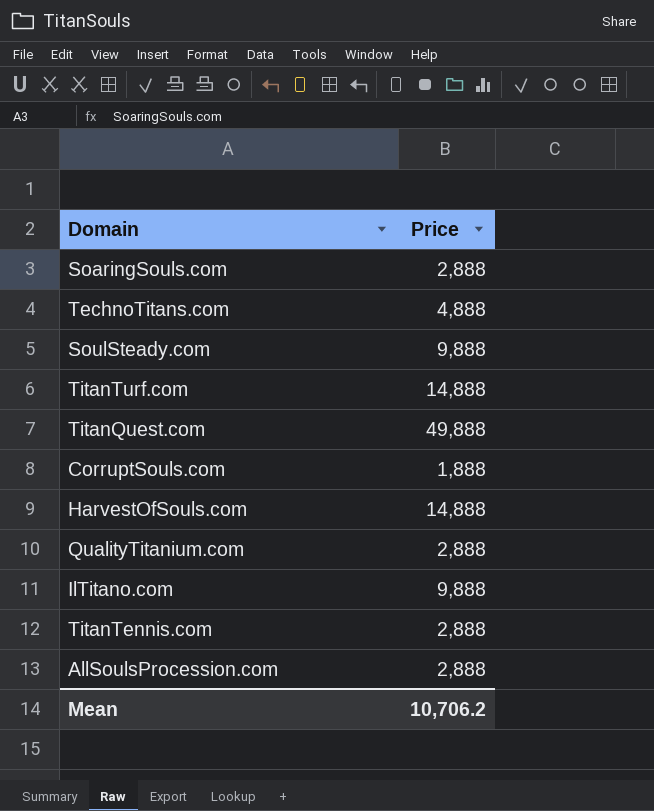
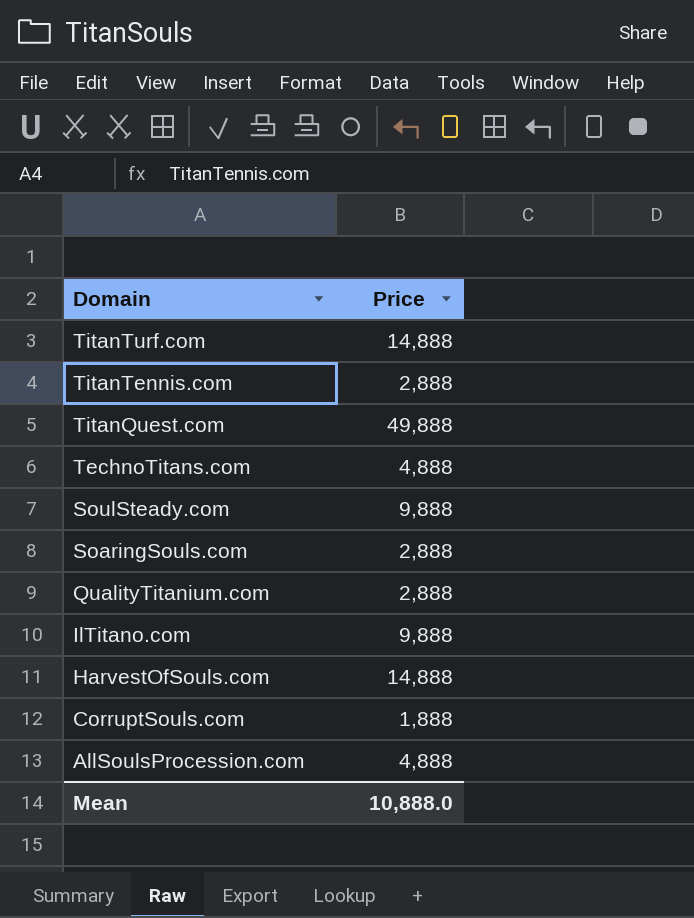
row order: none -> Domain descending
AllSoulsProcession.com | Price: 2,888 -> 4,888
Mean | Price: 10,706.2 -> 10,888.0

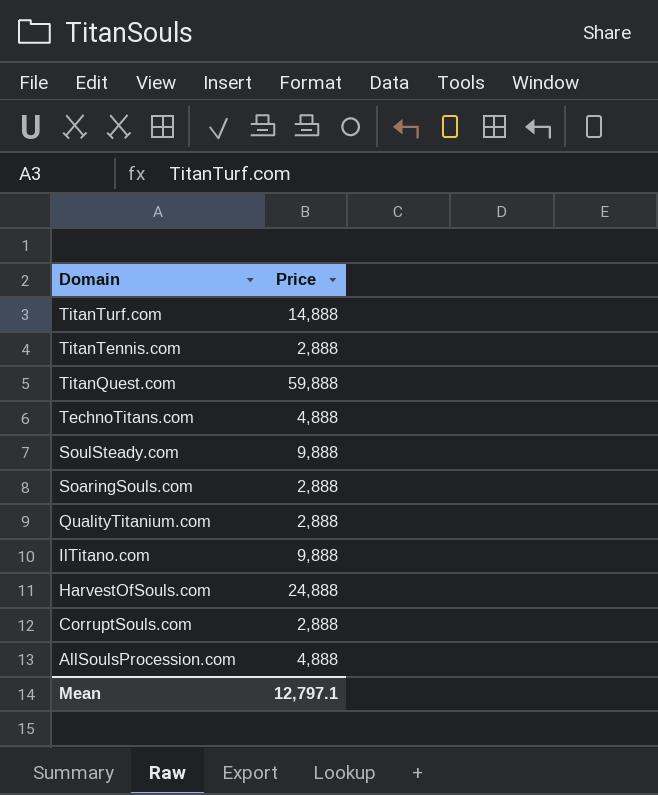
TitanQuest.com | Price: 49,888 -> 59,888
HarvestOfSouls.com | Price: 14,888 -> 24,888
CorruptSouls.com | Price: 1,888 -> 2,888
Mean | Price: 10,888.0 -> 12,797.1

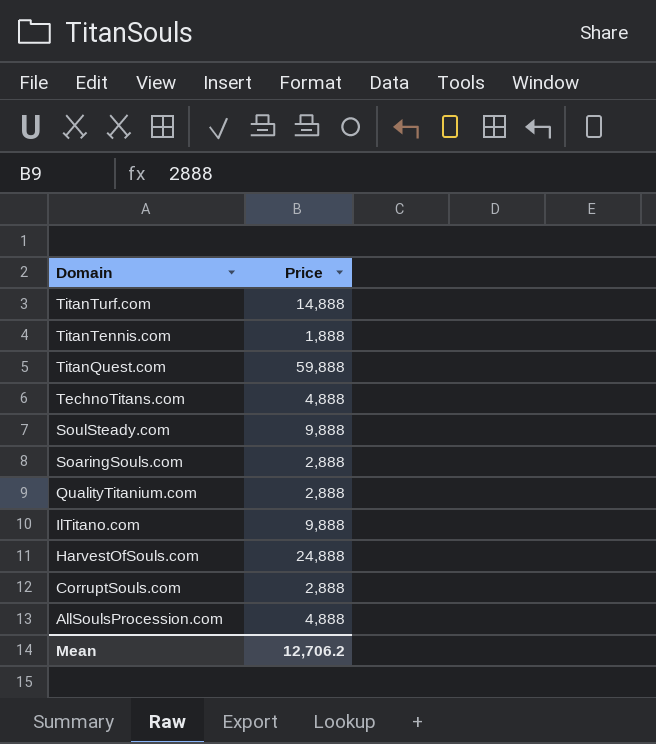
TitanTennis.com | Price: 2,888 -> 1,888
Mean | Price: 12,797.1 -> 12,706.2

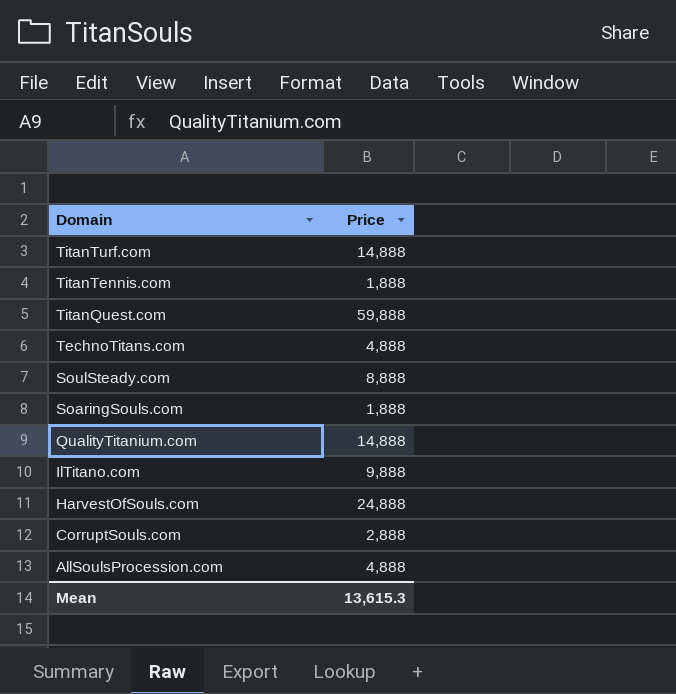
SoulSteady.com | Price: 9,888 -> 8,888
SoaringSouls.com | Price: 2,888 -> 1,888
QualityTitanium.com | Price: 2,888 -> 14,888
Mean | Price: 12,706.2 -> 13,615.3

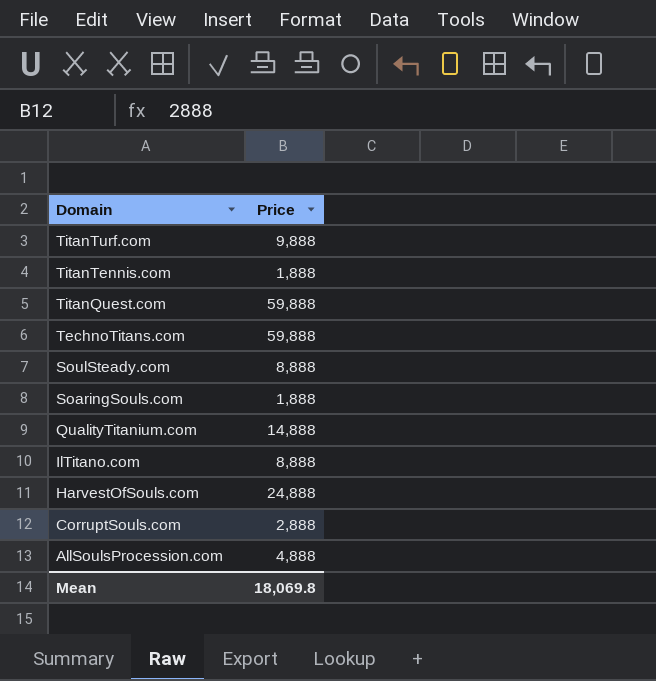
TitanTurf.com | Price: 14,888 -> 9,888
TechnoTitans.com | Price: 4,888 -> 59,888
IlTitano.com | Price: 9,888 -> 8,888
Mean | Price: 13,615.3 -> 18,069.8

